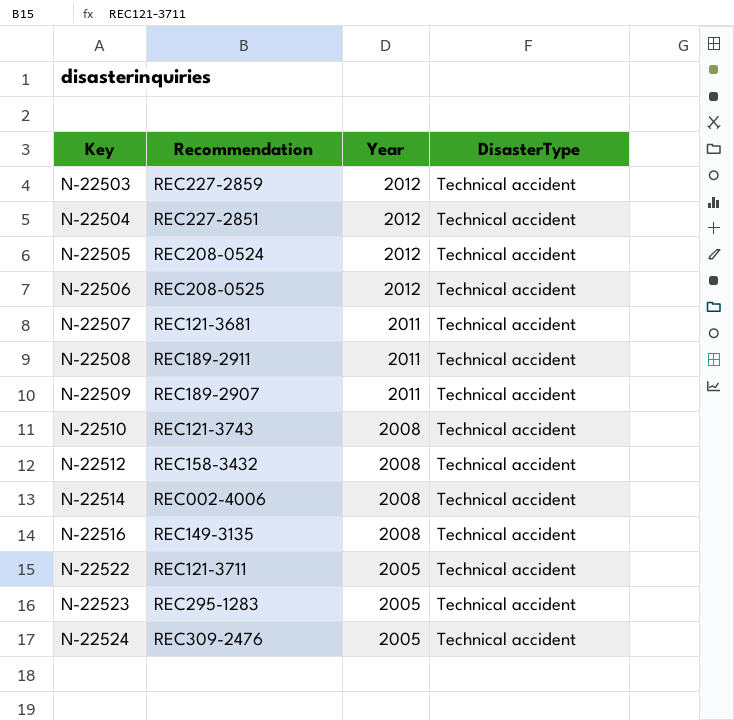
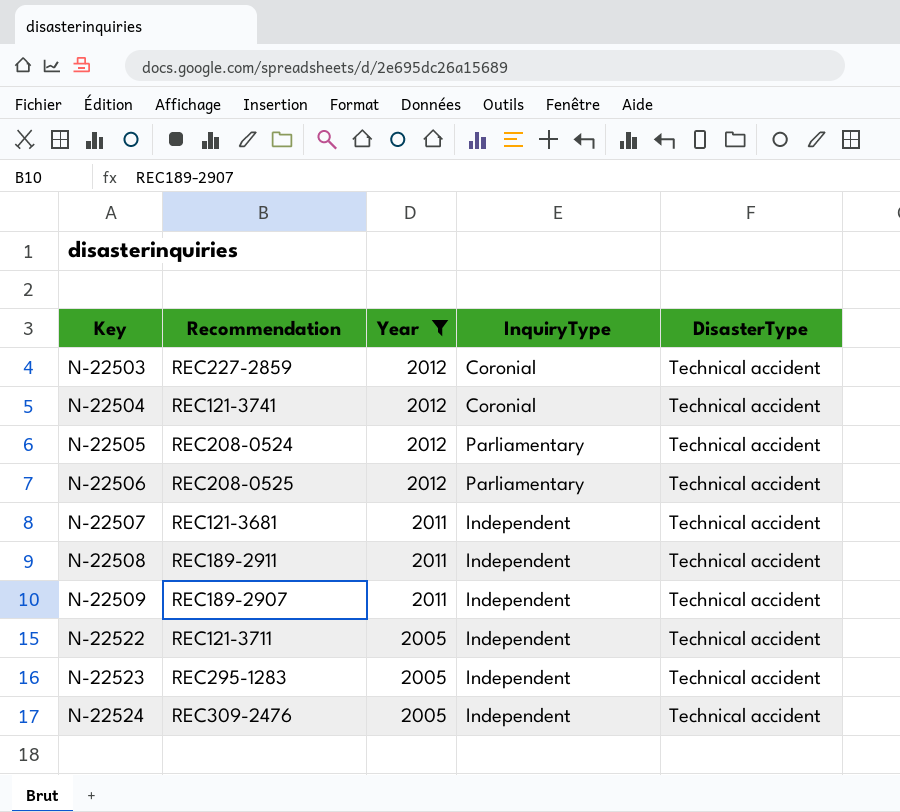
filter: none -> Year != 2008
column InquiryType | position: none -> 4
N-22504 | Recommendation: REC227-2851 -> REC121-3741

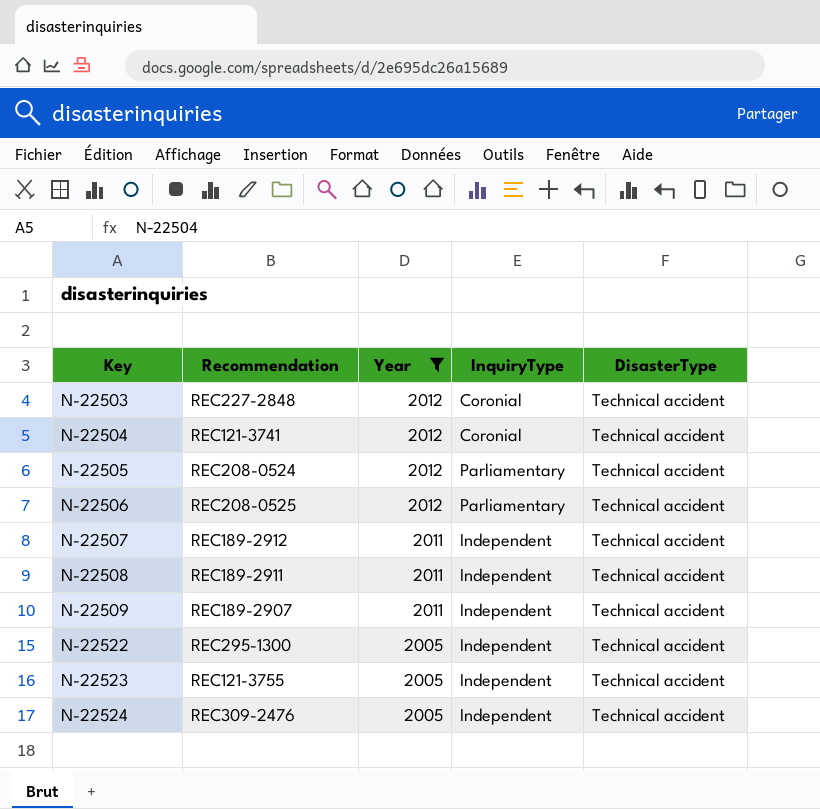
N-22503 | Recommendation: REC227-2859 -> REC227-2848
N-22507 | Recommendation: REC121-3681 -> REC189-2912
N-22522 | Recommendation: REC121-3711 -> REC295-1300
N-22523 | Recommendation: REC295-1283 -> REC121-3755

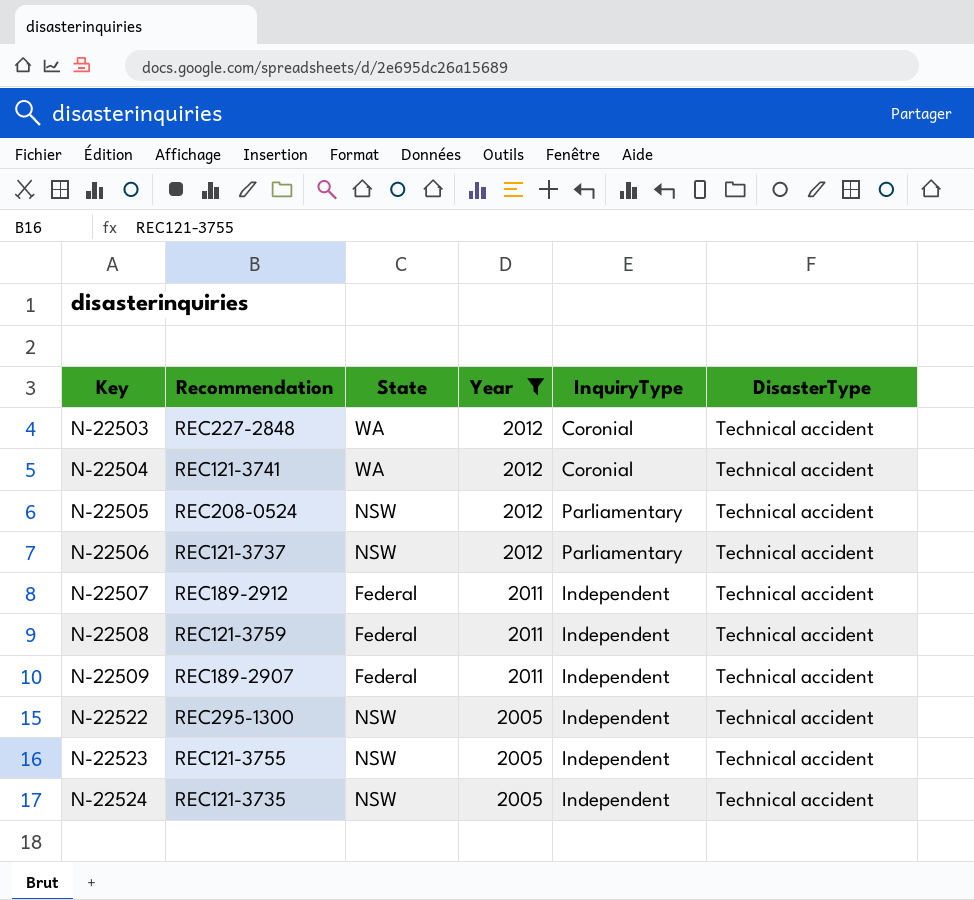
column State | position: none -> 3
N-22506 | Recommendation: REC208-0525 -> REC121-3737
N-22508 | Recommendation: REC189-2911 -> REC121-3759
N-22524 | Recommendation: REC309-2476 -> REC121-3735

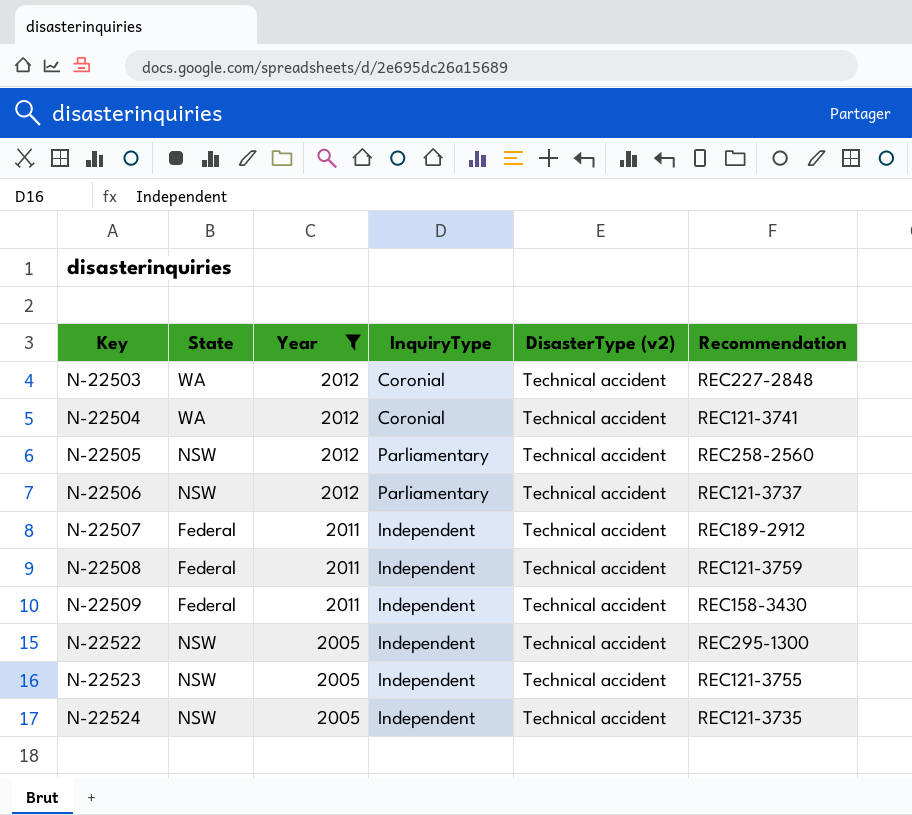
column name: DisasterType -> DisasterType (v2)
column Recommendation | position: 2 -> 6
N-22505 | Recommendation: REC208-0524 -> REC258-2560
N-22509 | Recommendation: REC189-2907 -> REC158-3430

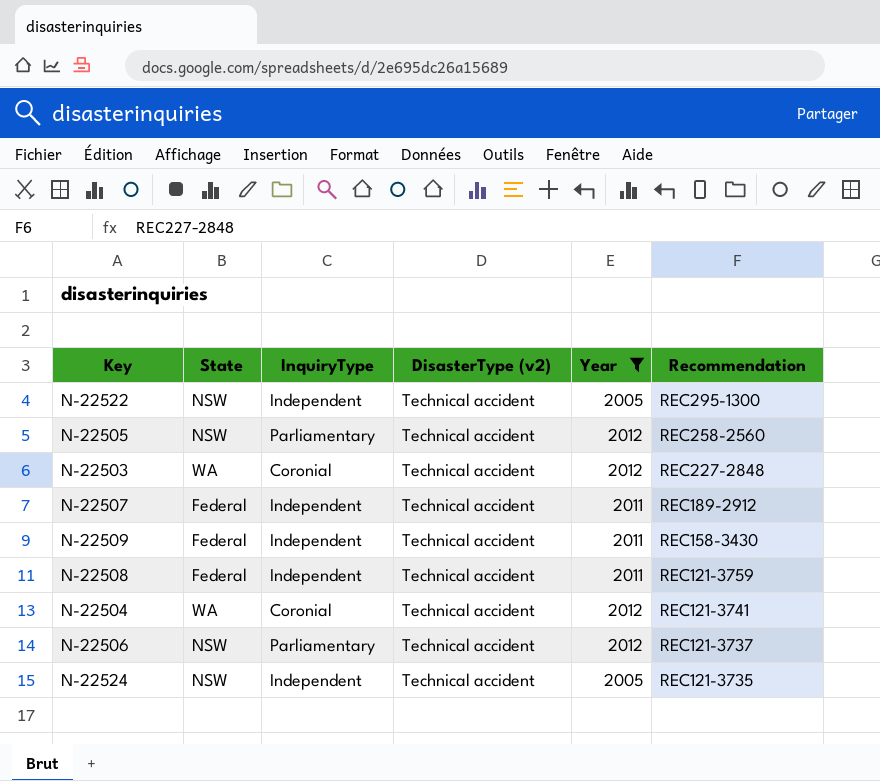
row order: Key ascending -> Recommendation descending
column Year | position: 3 -> 5
row N-22523: NSW | 2005 | Independent | Technical accident | REC121-3755 -> none

